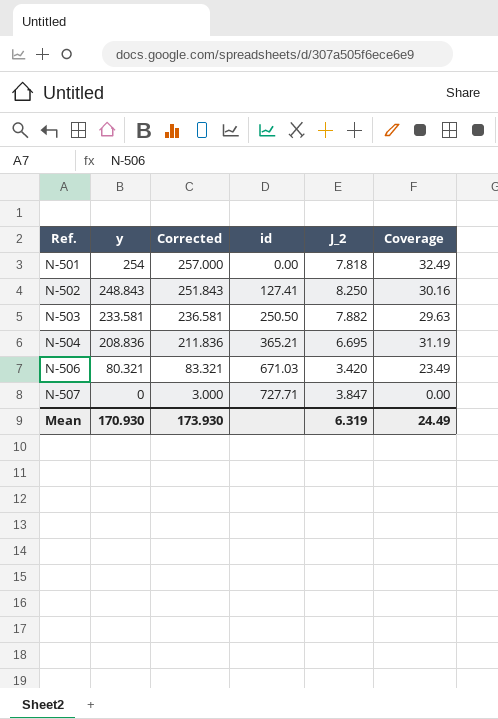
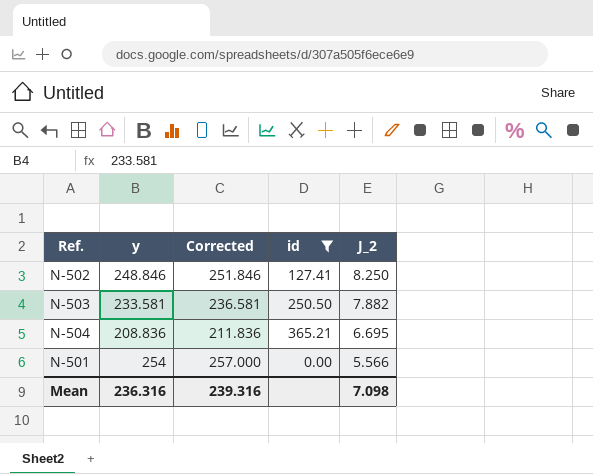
filter: none -> id <= 365.21
row order: Ref. ascending -> J_2 descending
column Coverage | formula: [y] / [J_2] -> none
N-502 | y: 248.843 -> 248.846
N-502 | Corrected: 251.843 -> 251.846
N-501 | J_2: 7.818 -> 5.566
Mean | y: 170.930 -> 236.316
Mean | Corrected: 173.930 -> 239.316
Mean | J_2: 6.319 -> 7.098

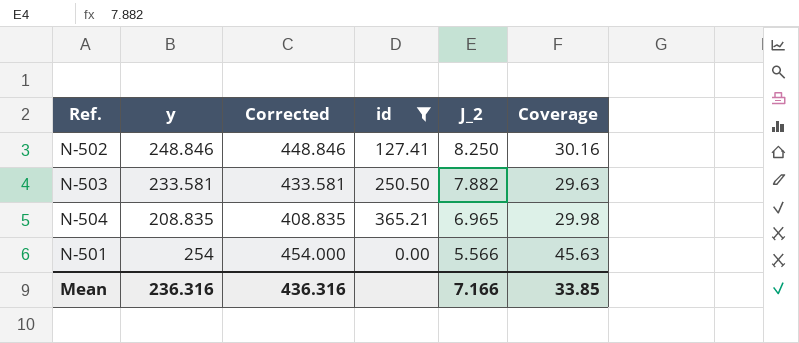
column Corrected | formula: [y] + 3 -> [y] + 200
column Coverage | formula: none -> [y] / [J_2]
N-504 | y: 208.836 -> 208.835
N-504 | J_2: 6.695 -> 6.965
Mean | Corrected: 239.316 -> 436.316
Mean | J_2: 7.098 -> 7.166

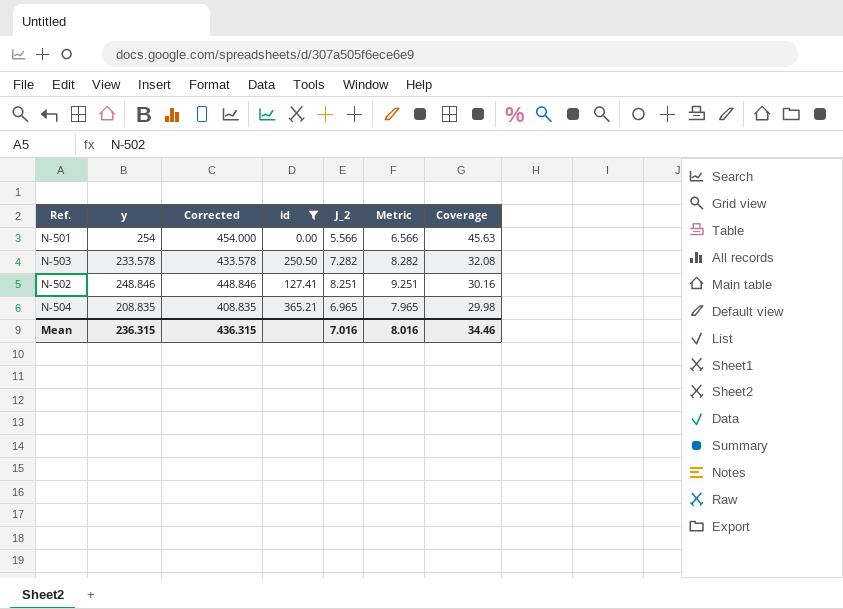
row order: J_2 descending -> Coverage descending
column Metric | formula: none -> [J_2] + 1
N-503 | y: 233.581 -> 233.578
N-503 | Corrected: 433.581 -> 433.578
N-503 | J_2: 7.882 -> 7.282
N-503 | Coverage: 29.63 -> 32.08
N-502 | J_2: 8.250 -> 8.251
Mean | y: 236.316 -> 236.315
Mean | Corrected: 436.316 -> 436.315
Mean | J_2: 7.166 -> 7.016
Mean | Coverage: 33.85 -> 34.46

